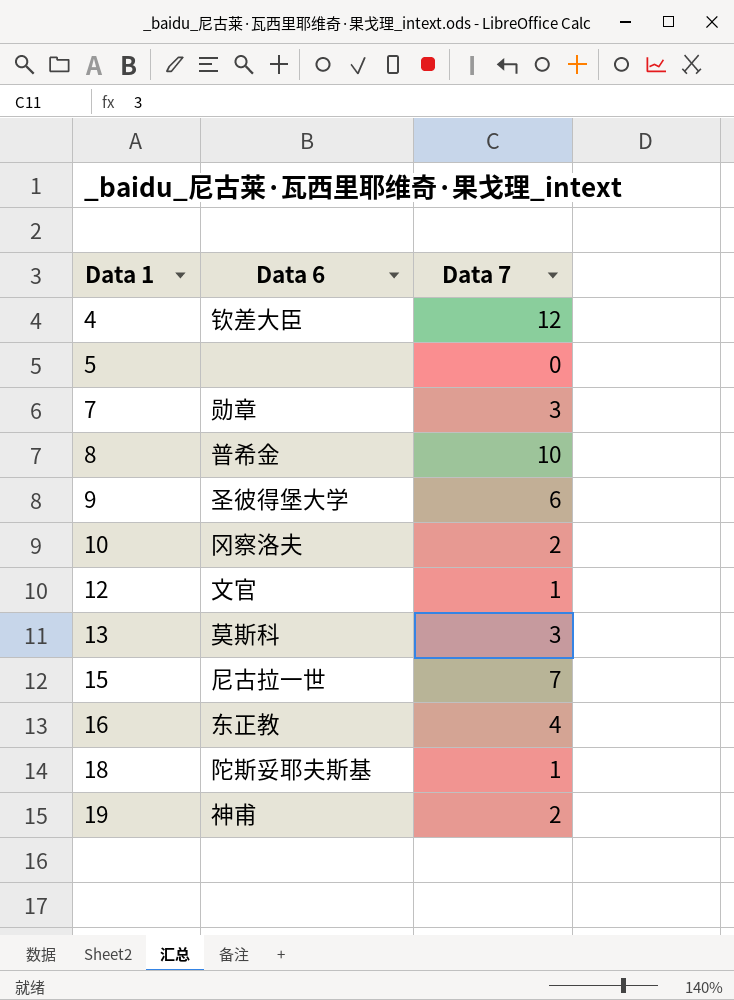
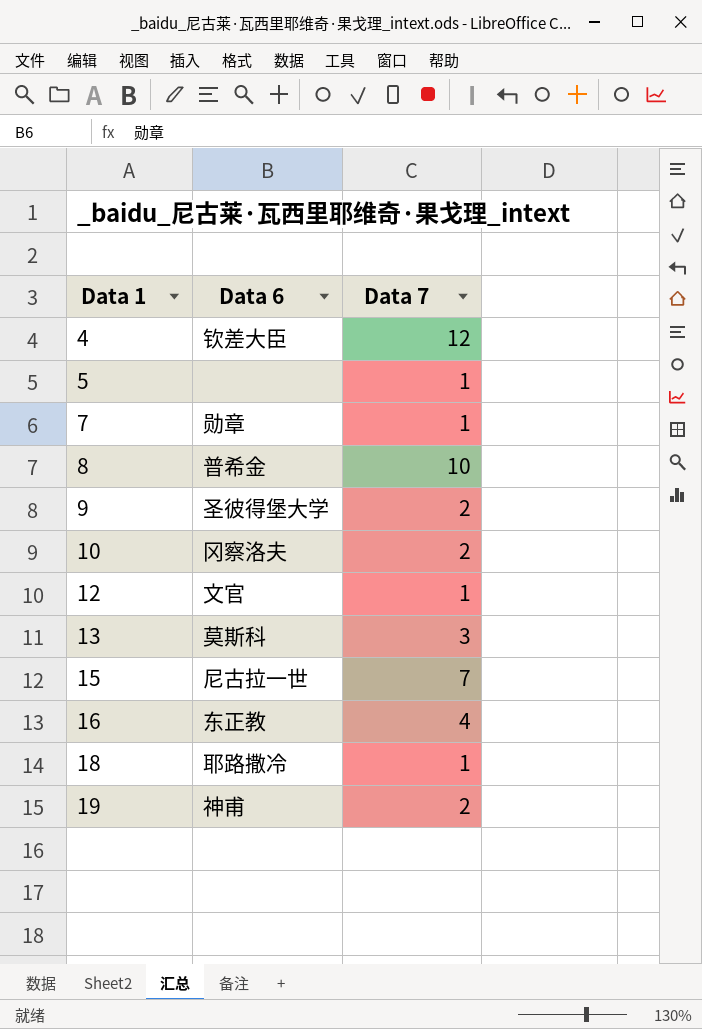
5 | Data 7: 0 -> 1
7 | Data 7: 3 -> 1
9 | Data 7: 6 -> 2
18 | Data 6: 陀斯妥耶夫斯基 -> 耶路撒冷

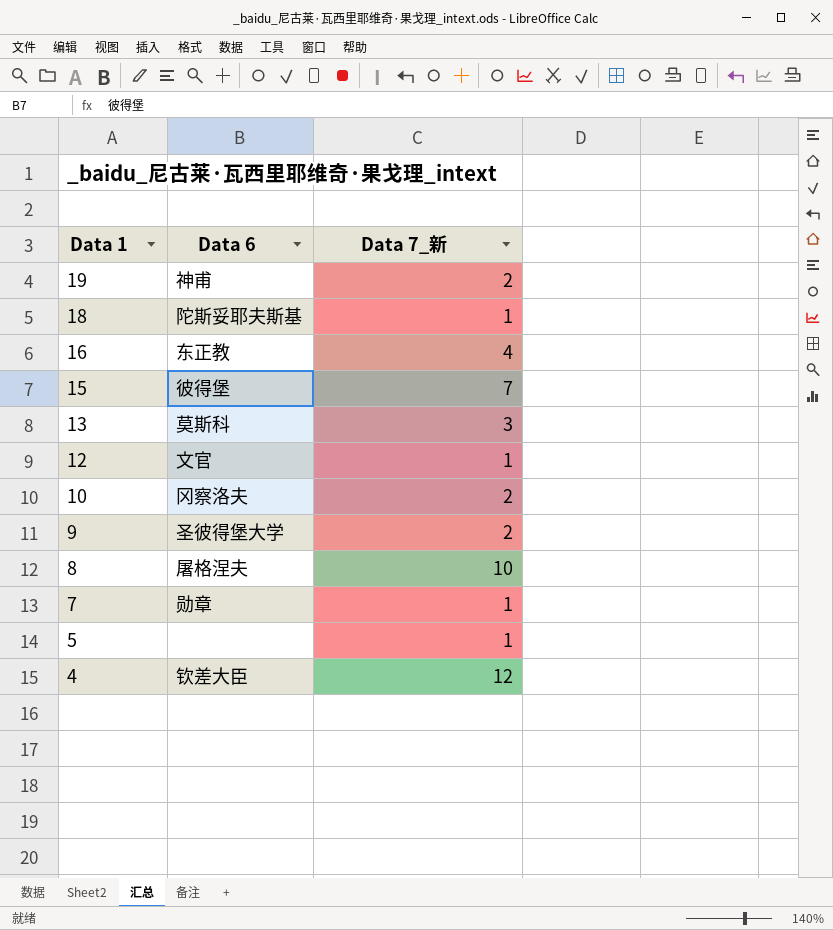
row order: Data 1 ascending -> Data 1 descending
column name: Data 7 -> Data 7_新
18 | Data 6: 耶路撒冷 -> 陀斯妥耶夫斯基
15 | Data 6: 尼古拉一世 -> 彼得堡
8 | Data 6: 普希金 -> 屠格涅夫

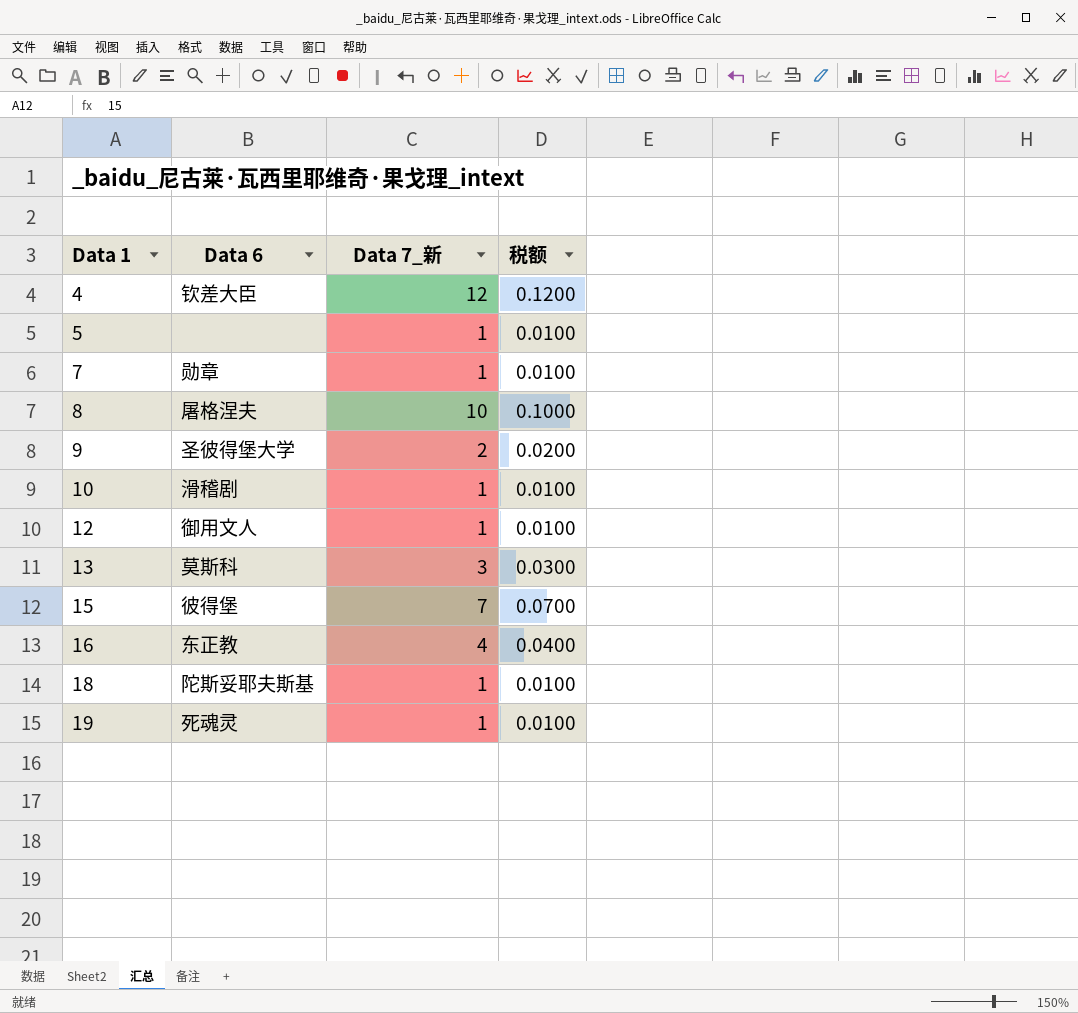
row order: Data 1 descending -> Data 1 ascending
column 税额 | formula: none -> [Data 7_新] * 0.01
10 | Data 6: 冈察洛夫 -> 滑稽剧
10 | Data 7_新: 2 -> 1
12 | Data 6: 文官 -> 御用文人
19 | Data 6: 神甫 -> 死魂灵
19 | Data 7_新: 2 -> 1

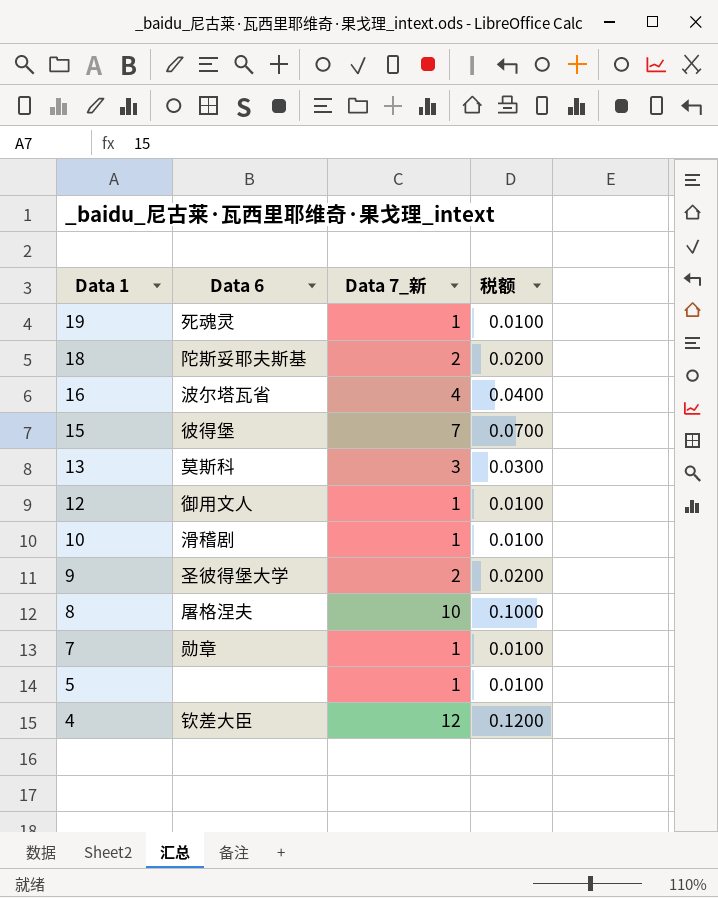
row order: Data 1 ascending -> Data 1 descending
18 | Data 7_新: 1 -> 2
18 | 税额: 0.0100 -> 0.0200
16 | Data 6: 东正教 -> 波尔塔瓦省

